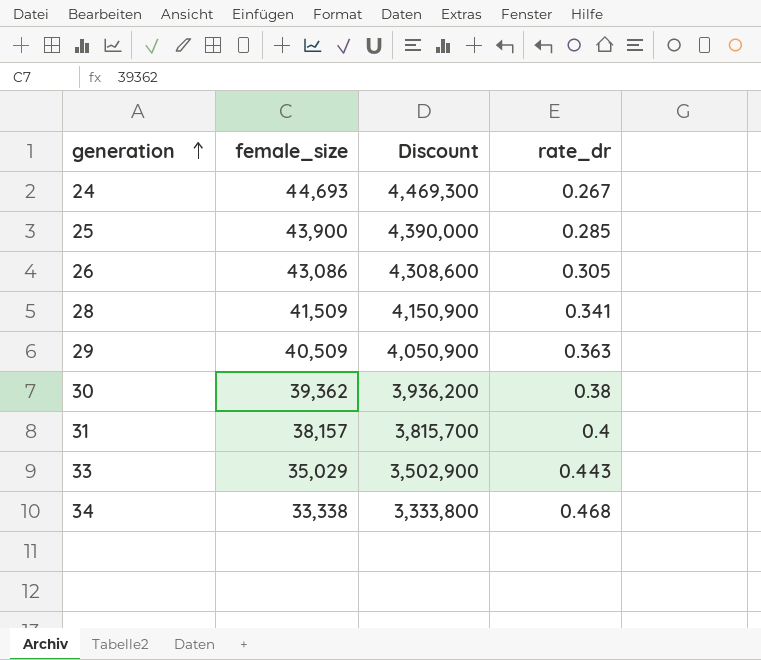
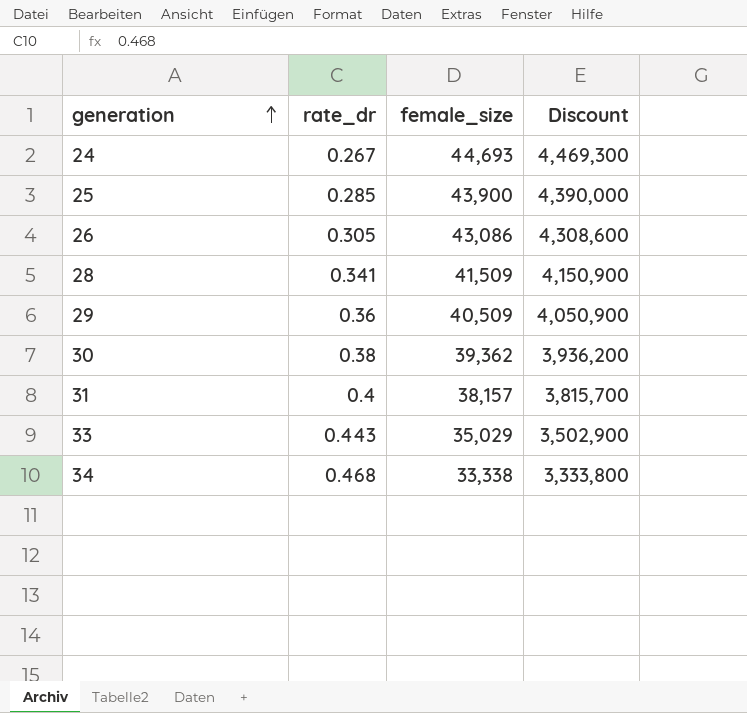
column rate_dr | position: 4 -> 2
29 | rate_dr: 0.363 -> 0.36

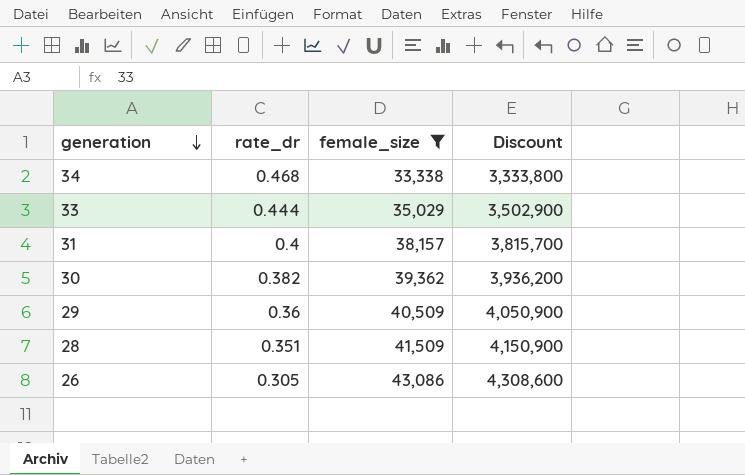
filter: none -> female_size <= 43,086
row order: generation ascending -> generation descending
33 | rate_dr: 0.443 -> 0.444
30 | rate_dr: 0.38 -> 0.382
28 | rate_dr: 0.341 -> 0.351

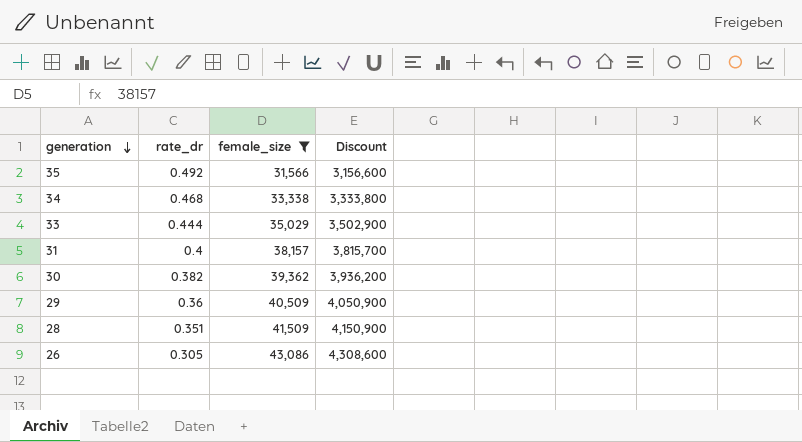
row 35: none -> 0.492 | 31,566 | 3,156,600

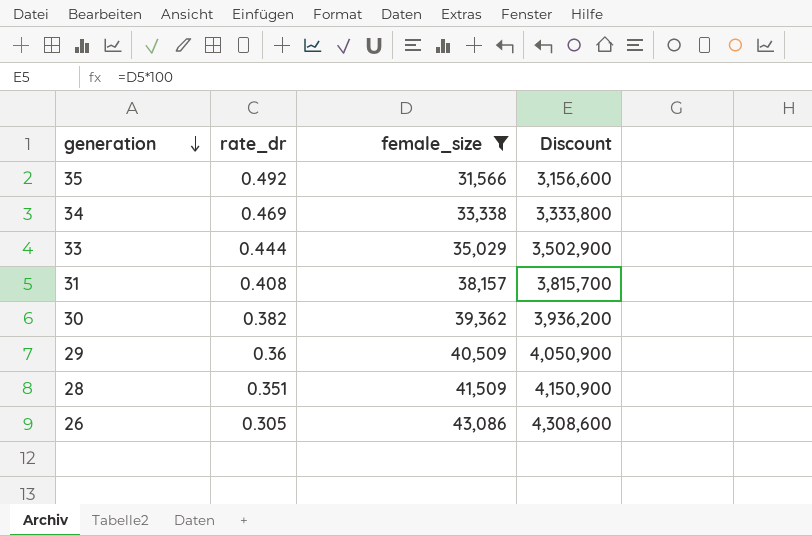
34 | rate_dr: 0.468 -> 0.469
31 | rate_dr: 0.4 -> 0.408

